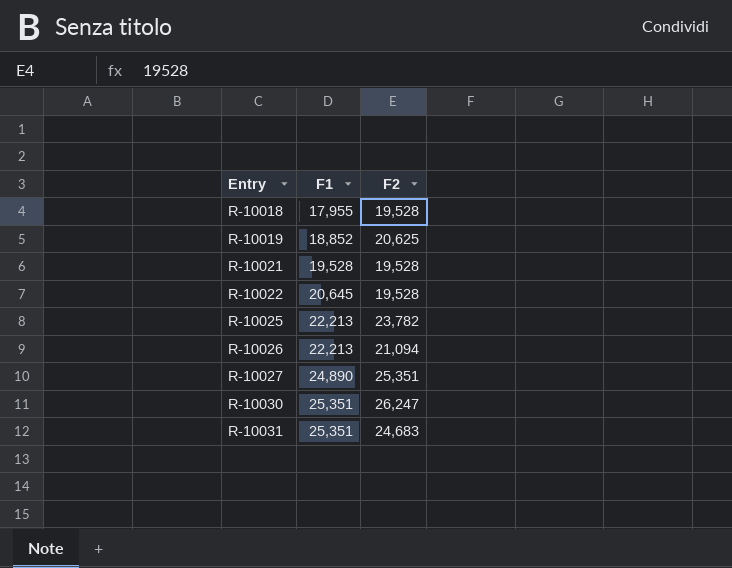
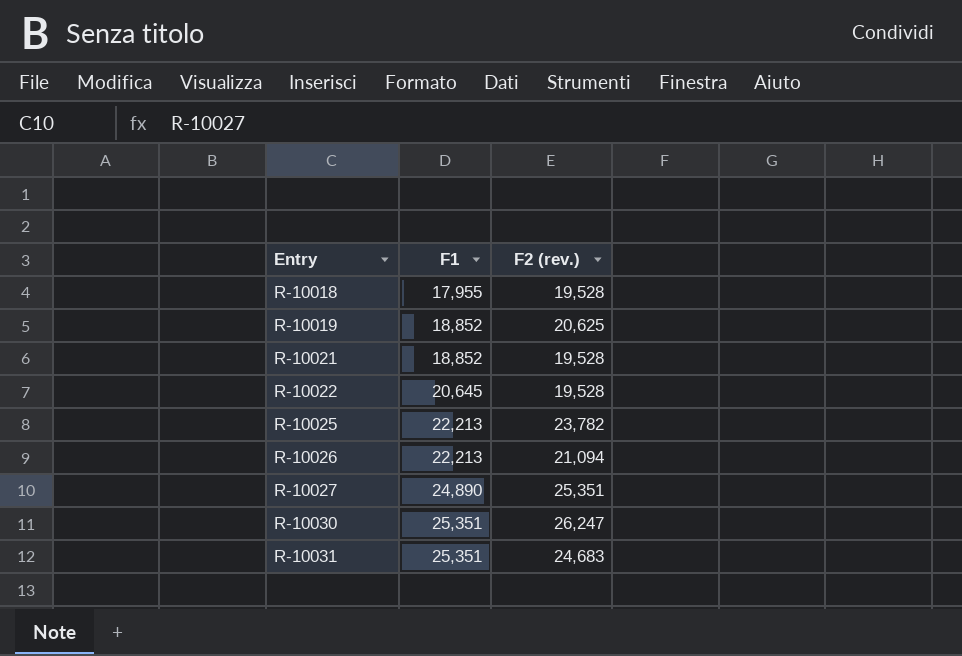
column name: F2 -> F2 (rev.)
R-10021 | F1: 19,528 -> 18,852

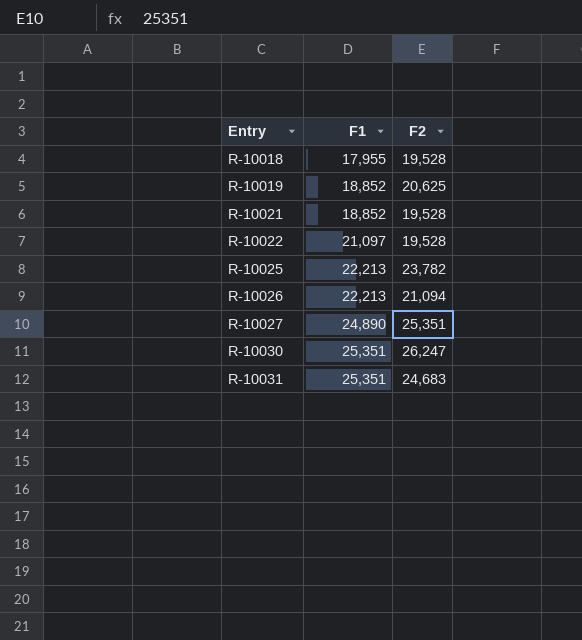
column name: F2 (rev.) -> F2
R-10022 | F1: 20,645 -> 21,097

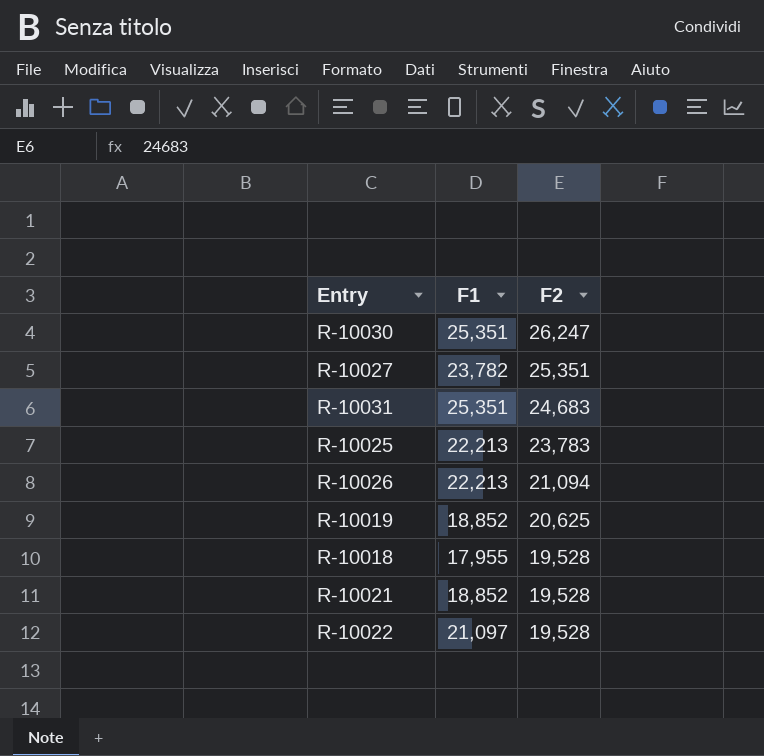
row order: Entry ascending -> F2 descending
R-10027 | F1: 24,890 -> 23,782
R-10025 | F2: 23,782 -> 23,783

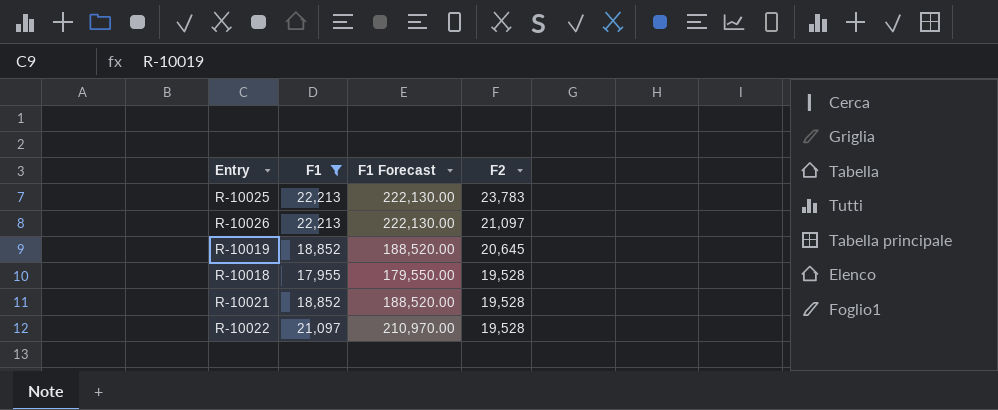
filter: none -> F1 <= 22,213
column F1 Forecast | formula: none -> [F1] * 10
R-10026 | F2: 21,094 -> 21,097
R-10019 | F2: 20,625 -> 20,645

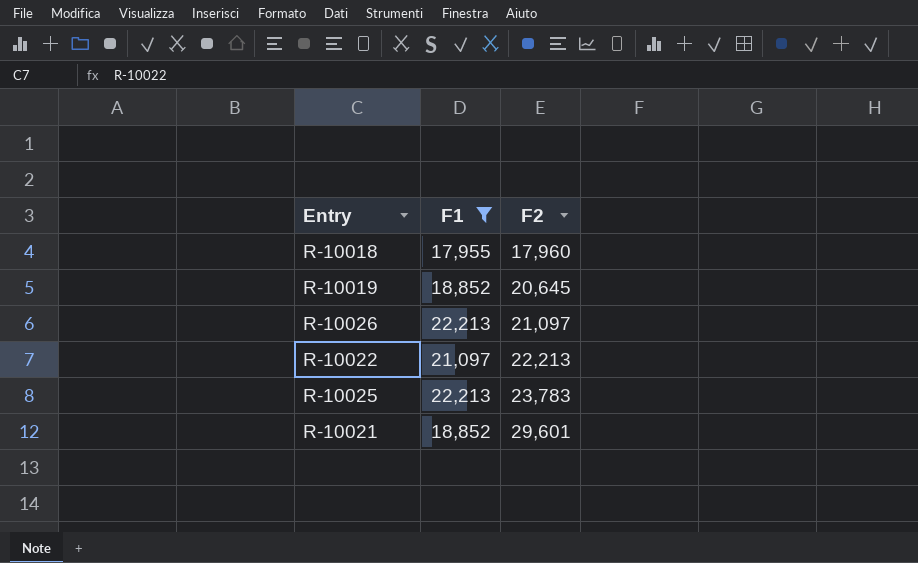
row order: F2 descending -> F2 ascending
column F1 Forecast | formula: [F1] * 10 -> none
R-10018 | F2: 19,528 -> 17,960
R-10022 | F2: 19,528 -> 22,213
R-10021 | F2: 19,528 -> 29,601

